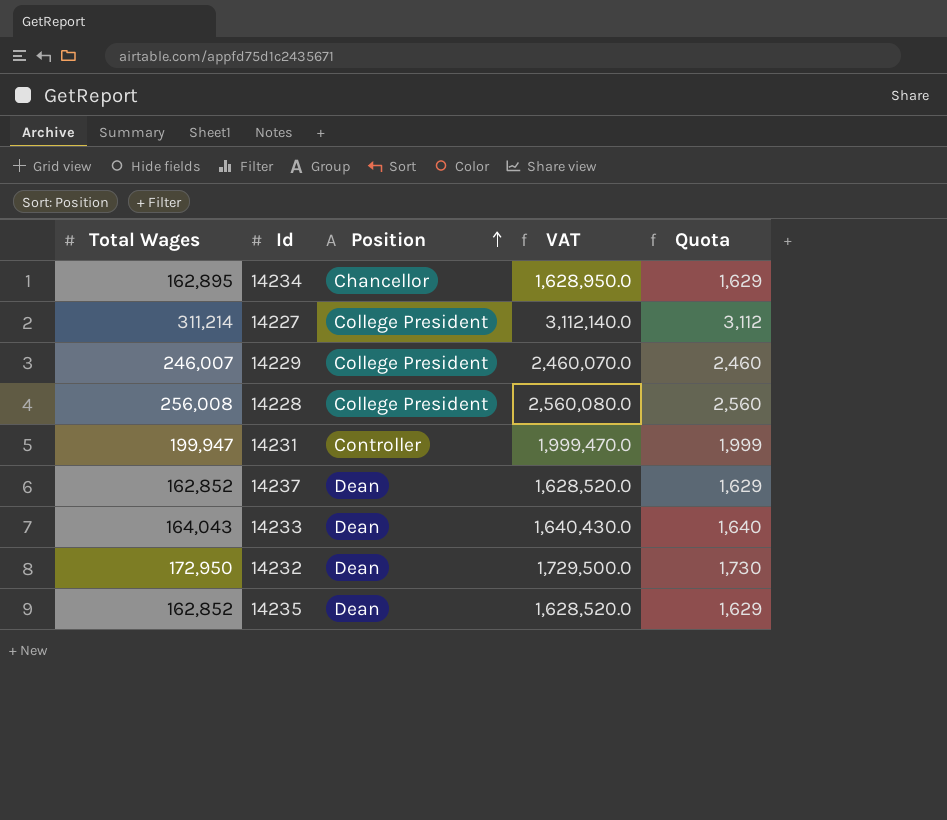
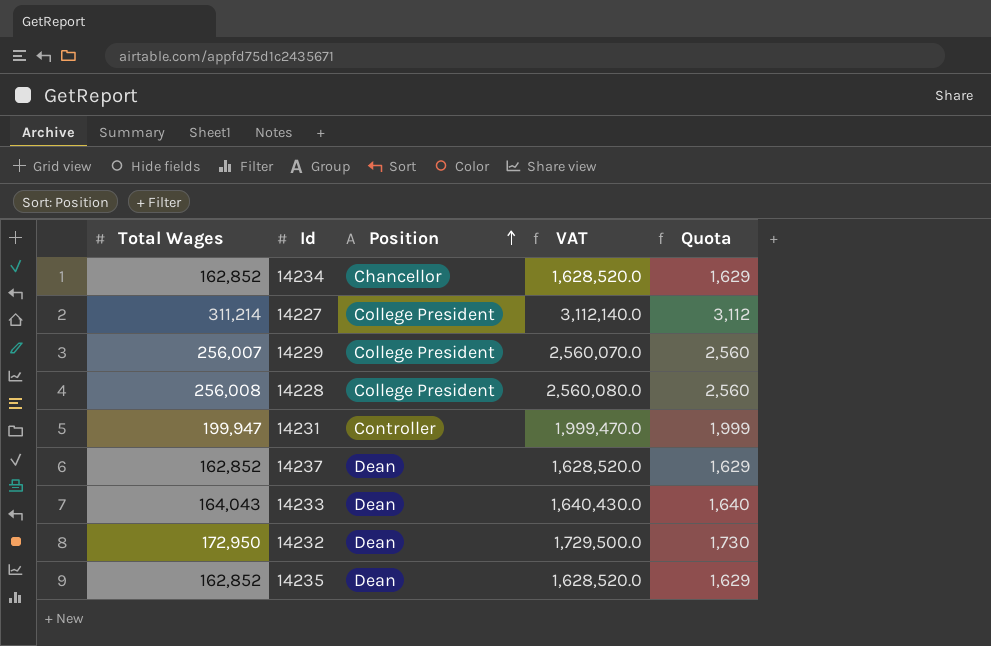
14234 | Total Wages: 162,895 -> 162,852
14234 | VAT: 1,628,950.0 -> 1,628,520.0
14229 | Total Wages: 246,007 -> 256,007
14229 | VAT: 2,460,070.0 -> 2,560,070.0
14229 | Quota: 2,460 -> 2,560

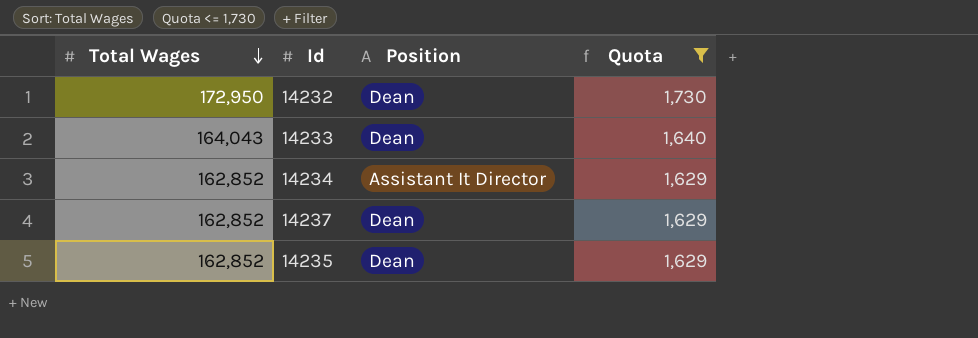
filter: none -> Quota <= 1,730
row order: Position ascending -> Total Wages descending
column VAT | formula: [Total Wages] * 10 -> none
14234 | Position: Chancellor -> Assistant It Director

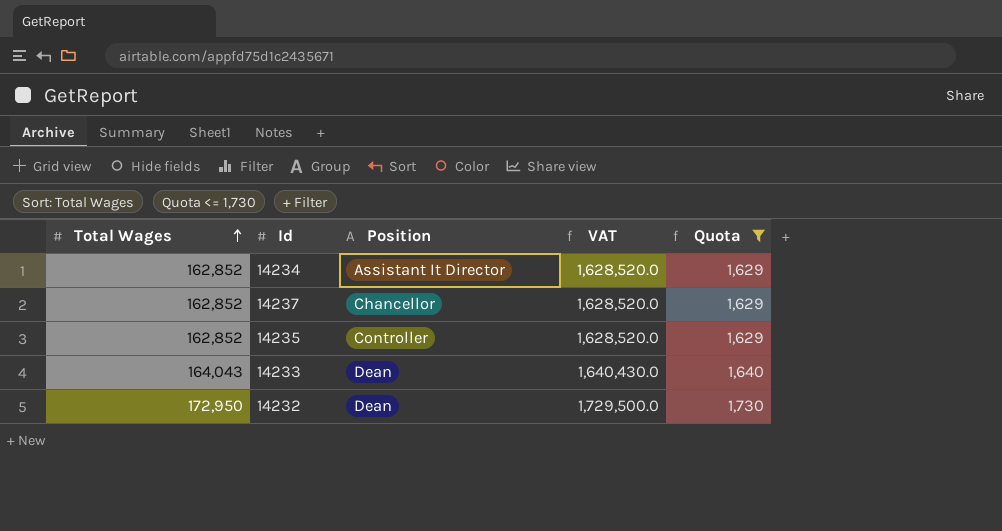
row order: Total Wages descending -> Total Wages ascending
column VAT | formula: none -> [Total Wages] * 10
14237 | Position: Dean -> Chancellor
14235 | Position: Dean -> Controller

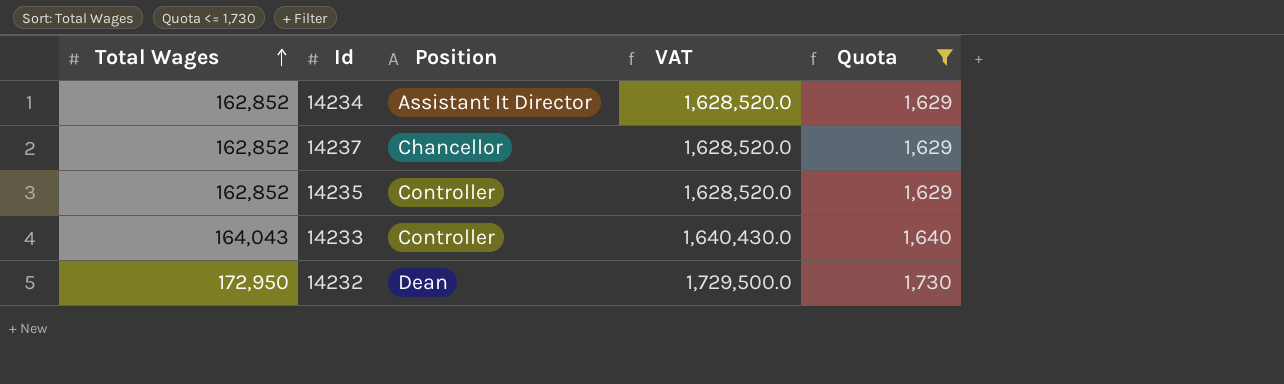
14233 | Position: Dean -> Controller

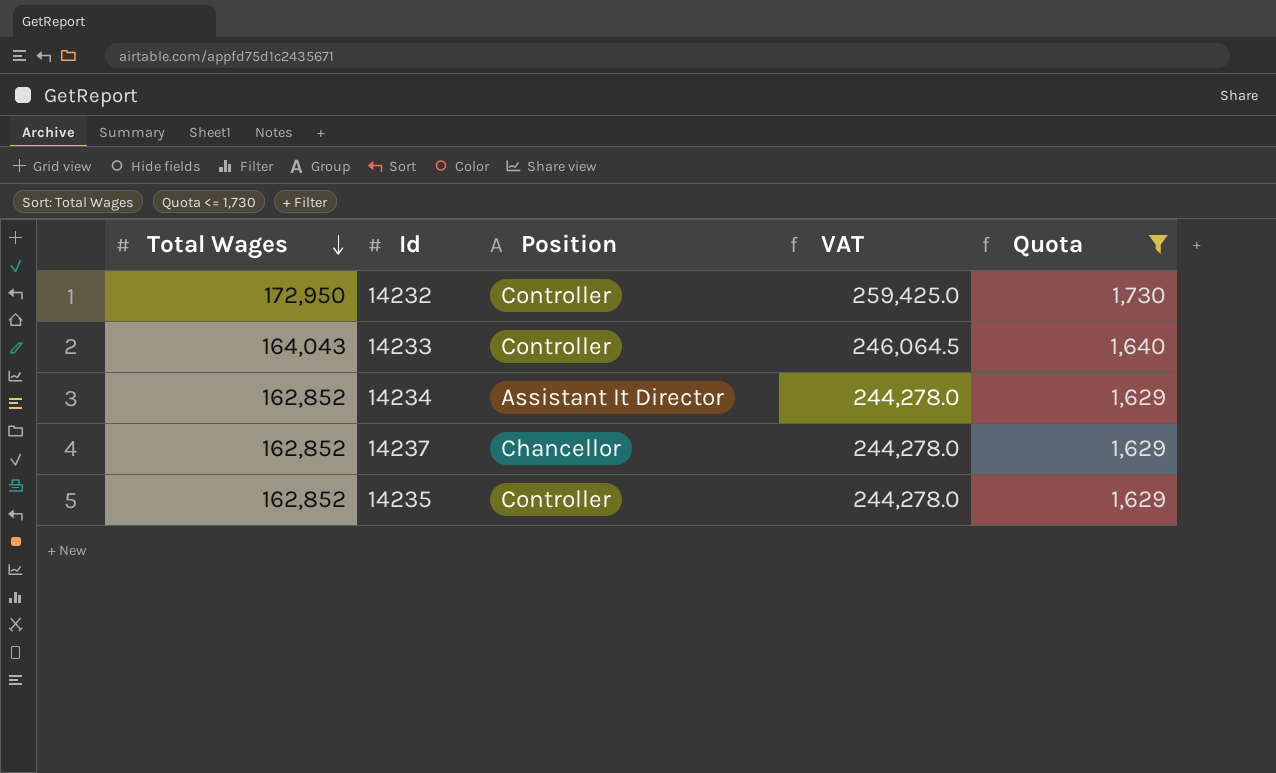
row order: Total Wages ascending -> Total Wages descending
column VAT | formula: [Total Wages] * 10 -> [Total Wages] * 1.5
14232 | Position: Dean -> Controller

